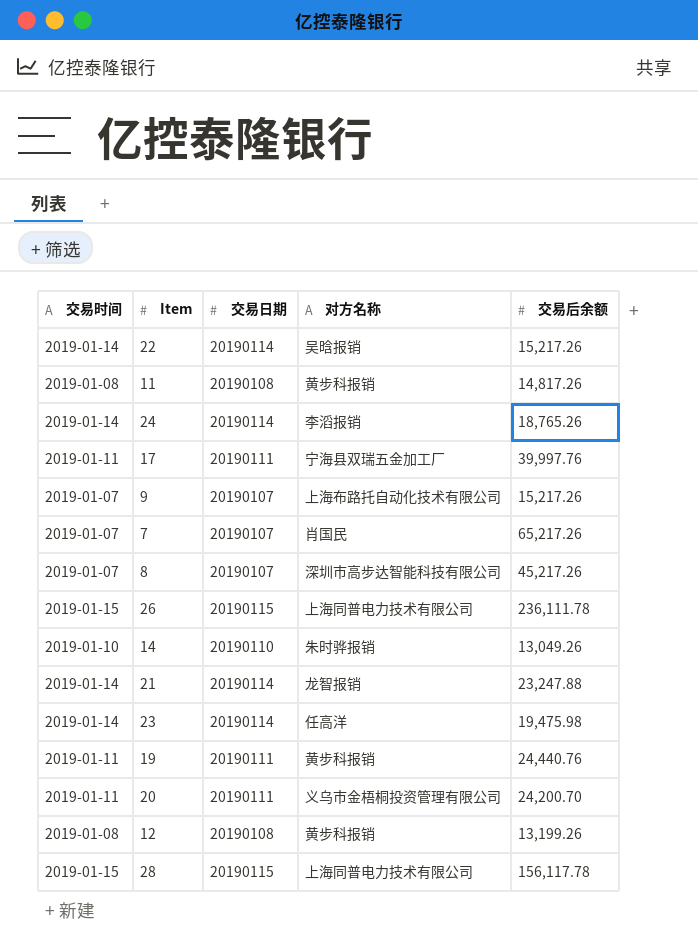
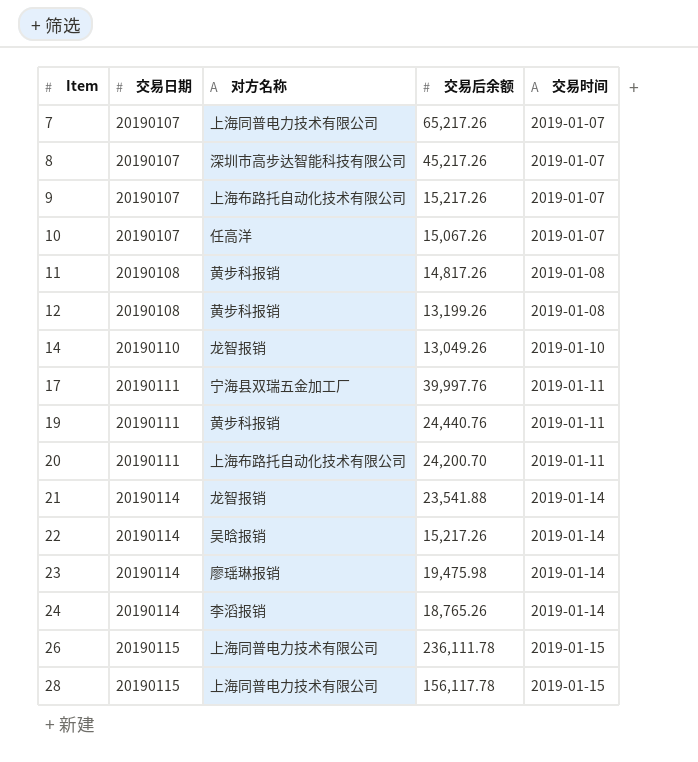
row order: none -> Item ascending
column 交易时间 | position: 1 -> 5
7 | 对方名称: 肖国民 -> 上海同普电力技术有限公司
row 10: none -> 20190107 | 任高洋 | 15,067.26 | 2019-01-07
14 | 对方名称: 朱时骅报销 -> 龙智报销
20 | 对方名称: 义乌市金梧桐投资管理有限公司 -> 上海布路托自动化技术有限公司
21 | 交易后余额: 23,247.88 -> 23,541.88
23 | 对方名称: 任高洋 -> 廖瑶琳报销

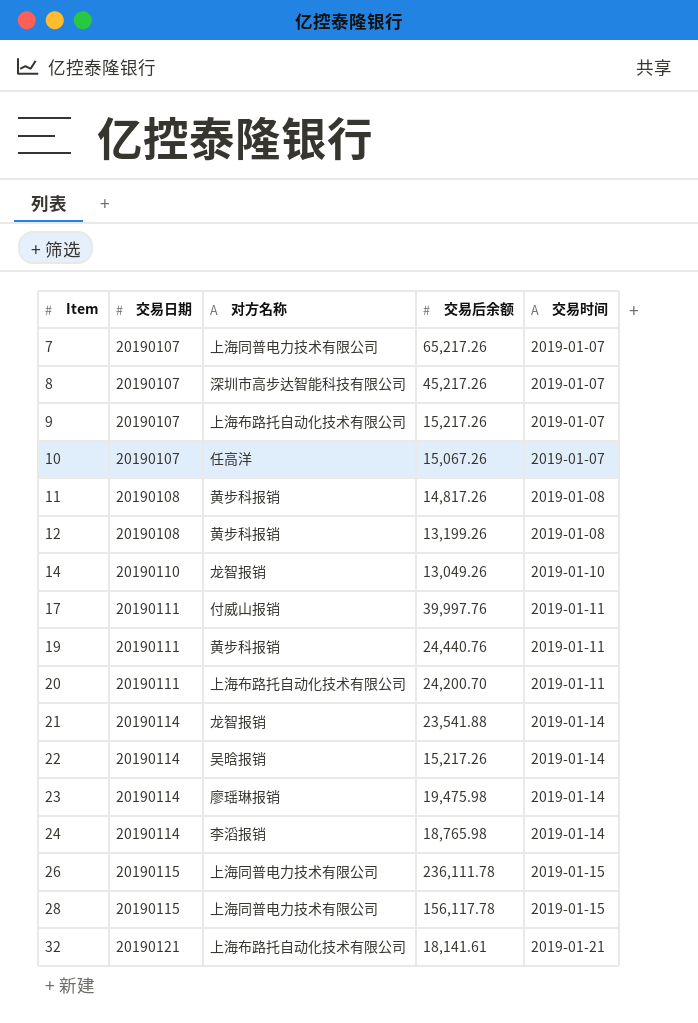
17 | 对方名称: 宁海县双瑞五金加工厂 -> 付威山报销
24 | 交易后余额: 18,765.26 -> 18,765.98
row 32: none -> 20190121 | 上海布路托自动化技术有限公司 | 18,141.61 | 2019-01-21

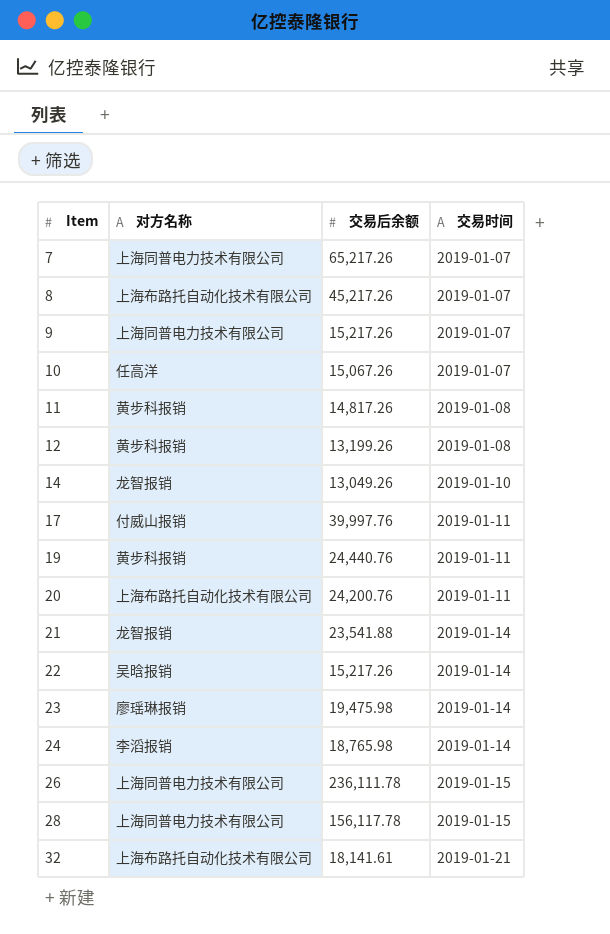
column 交易日期 | position: 2 -> none
8 | 对方名称: 深圳市高步达智能科技有限公司 -> 上海布路托自动化技术有限公司
9 | 对方名称: 上海布路托自动化技术有限公司 -> 上海同普电力技术有限公司
20 | 交易后余额: 24,200.70 -> 24,200.76

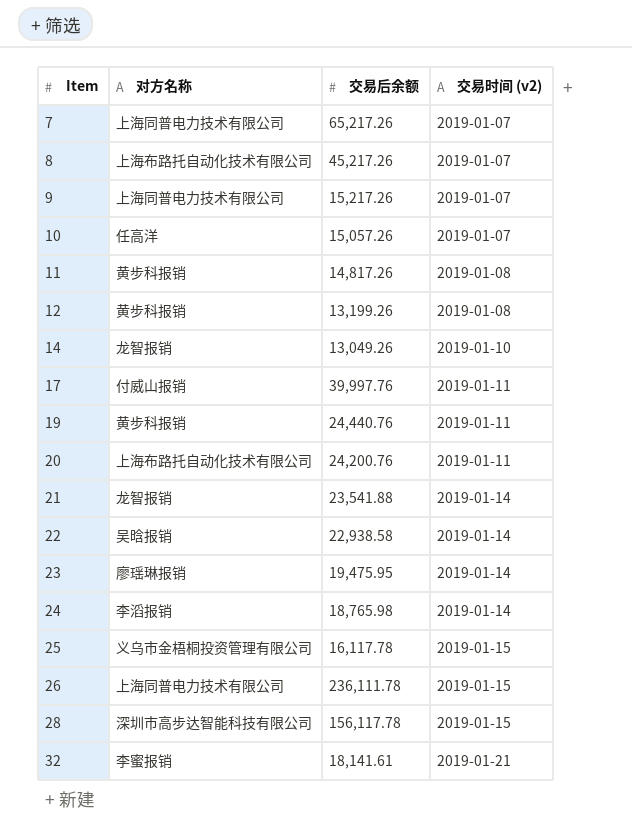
column name: 交易时间 -> 交易时间 (v2)
10 | 交易后余额: 15,067.26 -> 15,057.26
22 | 交易后余额: 15,217.26 -> 22,938.58
23 | 交易后余额: 19,475.98 -> 19,475.95
row 25: none -> 义乌市金梧桐投资管理有限公司 | 16,117.78 | 2019-01-15
28 | 对方名称: 上海同普电力技术有限公司 -> 深圳市高步达智能科技有限公司
32 | 对方名称: 上海布路托自动化技术有限公司 -> 李蜜报销

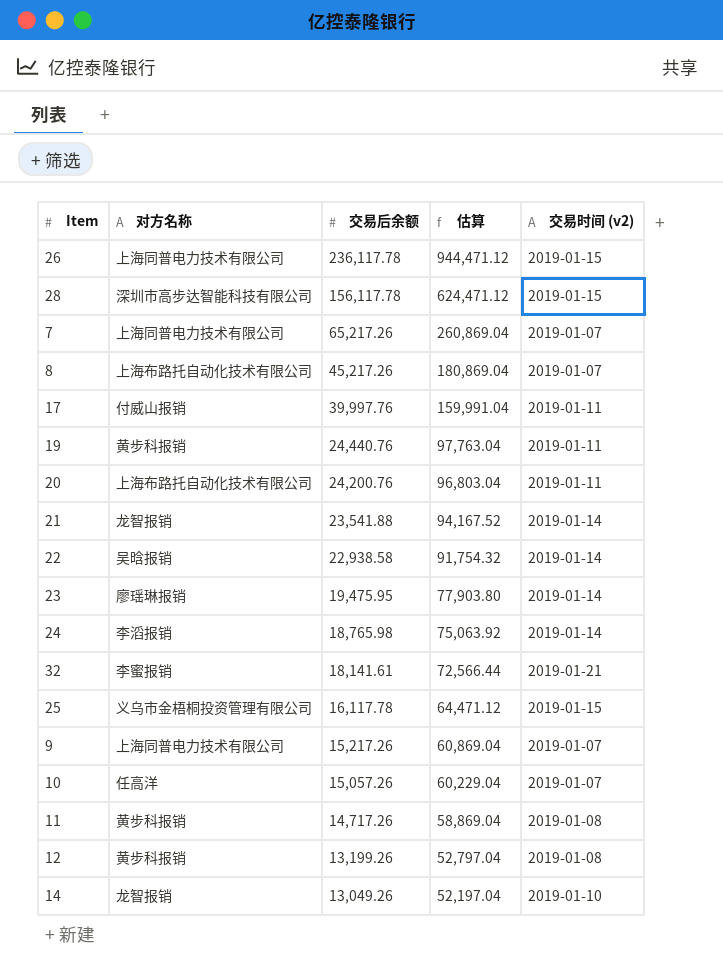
row order: Item ascending -> 交易后余额 descending
column 估算 | formula: none -> [交易后余额] * 4
26 | 交易后余额: 236,111.78 -> 236,117.78
11 | 交易后余额: 14,817.26 -> 14,717.26

